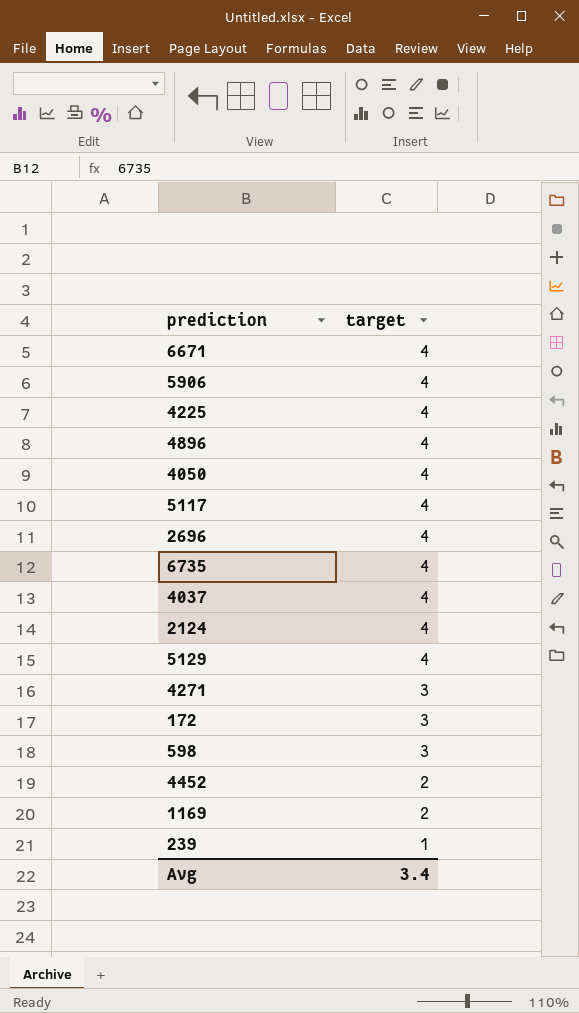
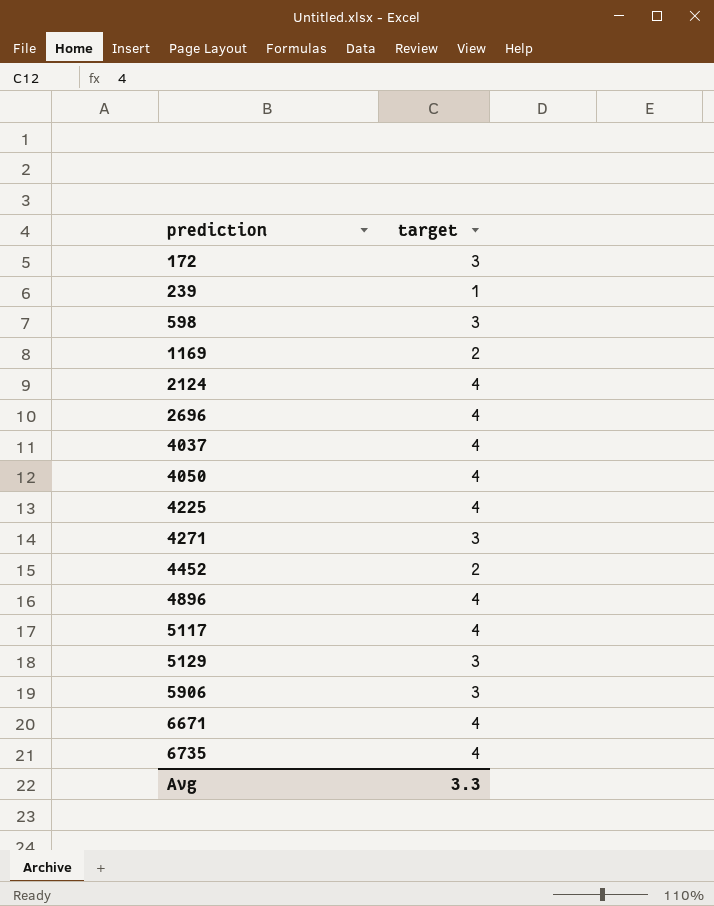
row order: target descending -> prediction ascending
5129 | target: 4 -> 3
5906 | target: 4 -> 3
Avg | target: 3.4 -> 3.3

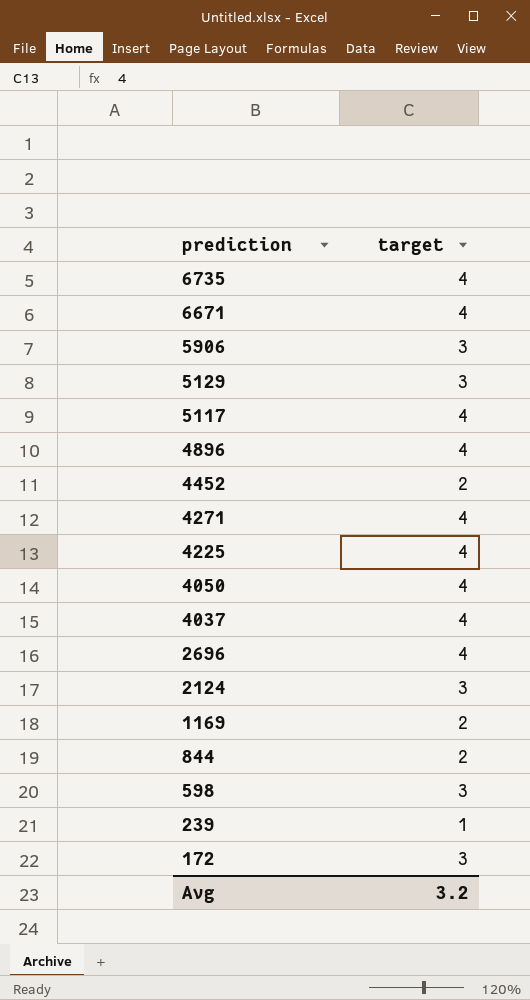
row order: prediction ascending -> prediction descending
4271 | target: 3 -> 4
2124 | target: 4 -> 3
row 844: none -> 2
Avg | target: 3.3 -> 3.2

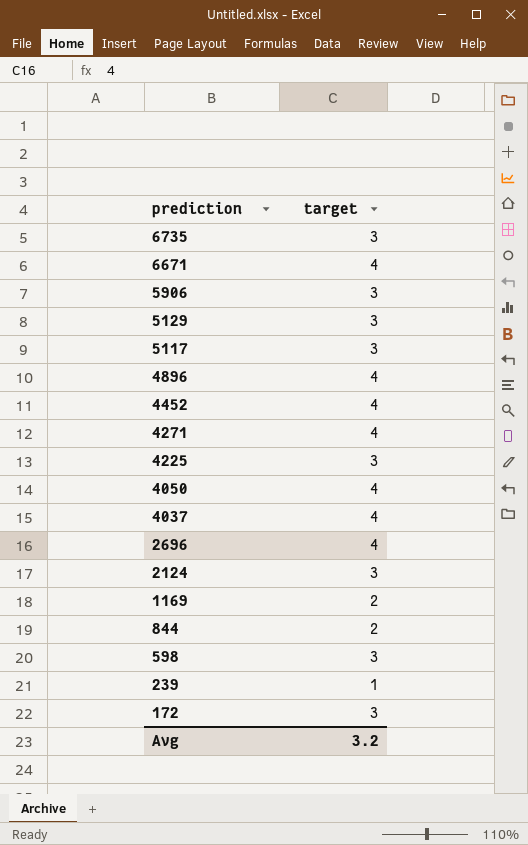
6735 | target: 4 -> 3
5117 | target: 4 -> 3
4452 | target: 2 -> 4
4225 | target: 4 -> 3

